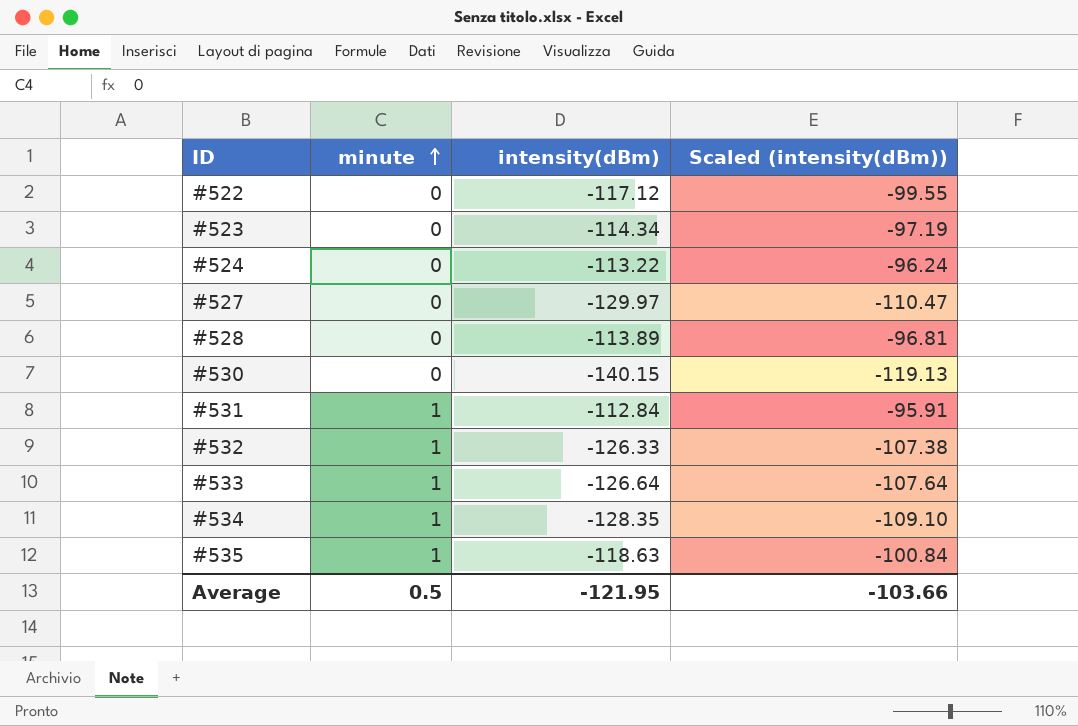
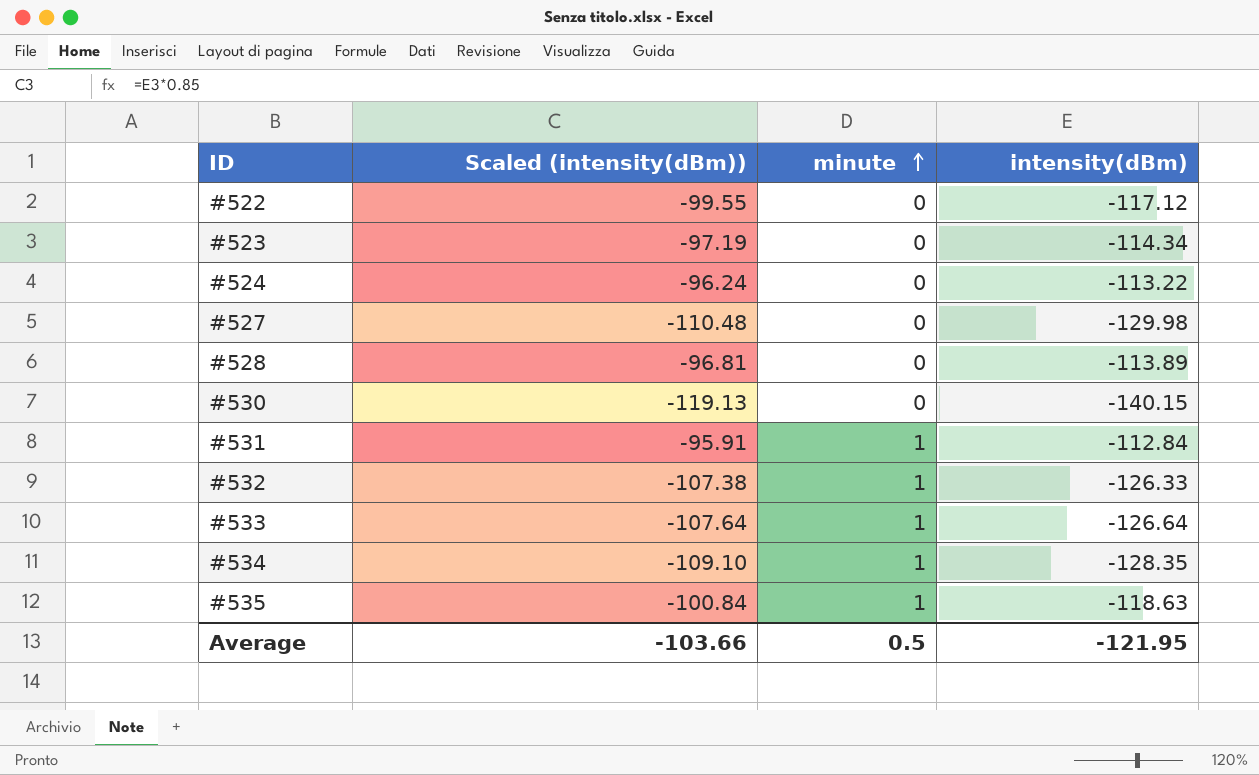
column Scaled (intensity(dBm)) | position: 4 -> 2
#527 | Scaled (intensity(dBm)): -110.47 -> -110.48
#527 | intensity(dBm): -129.97 -> -129.98

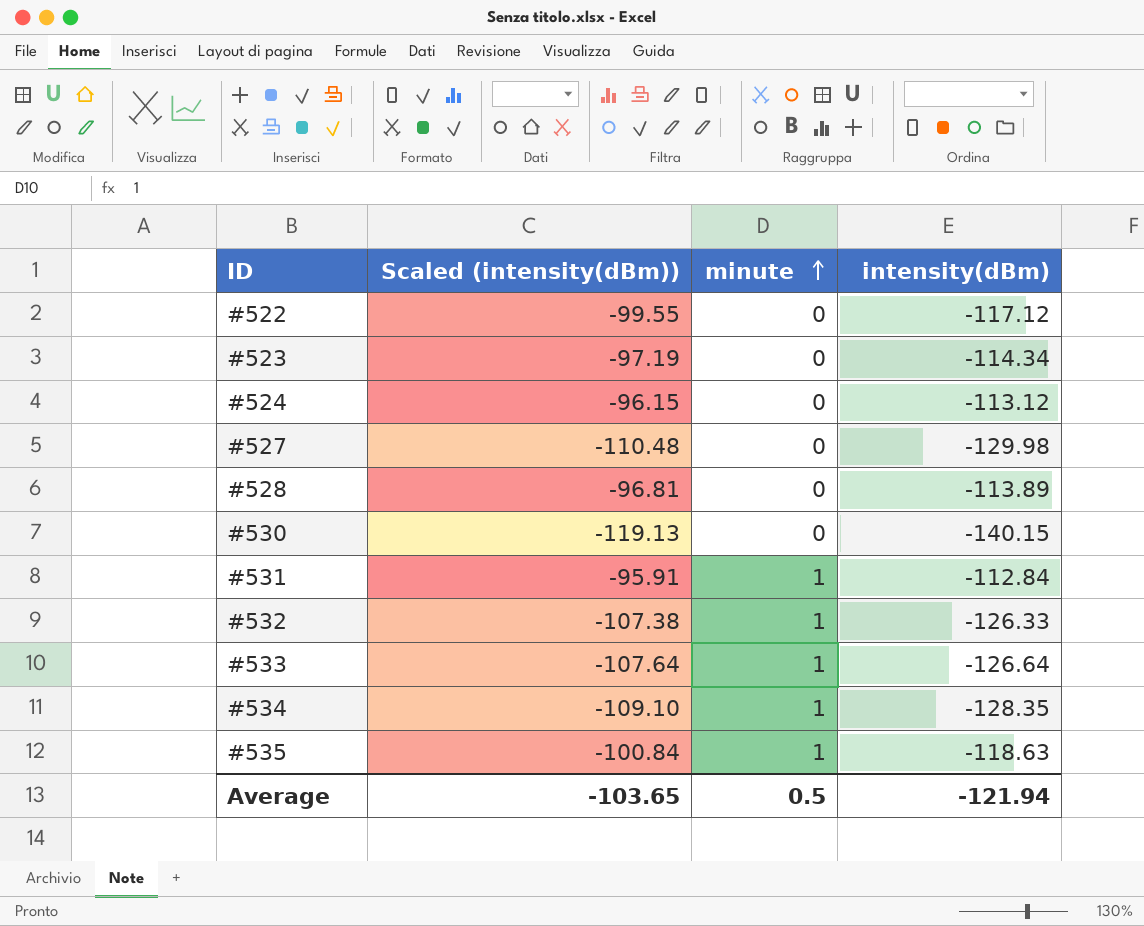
#524 | Scaled (intensity(dBm)): -96.24 -> -96.15
#524 | intensity(dBm): -113.22 -> -113.12
Average | Scaled (intensity(dBm)): -103.66 -> -103.65
Average | intensity(dBm): -121.95 -> -121.94

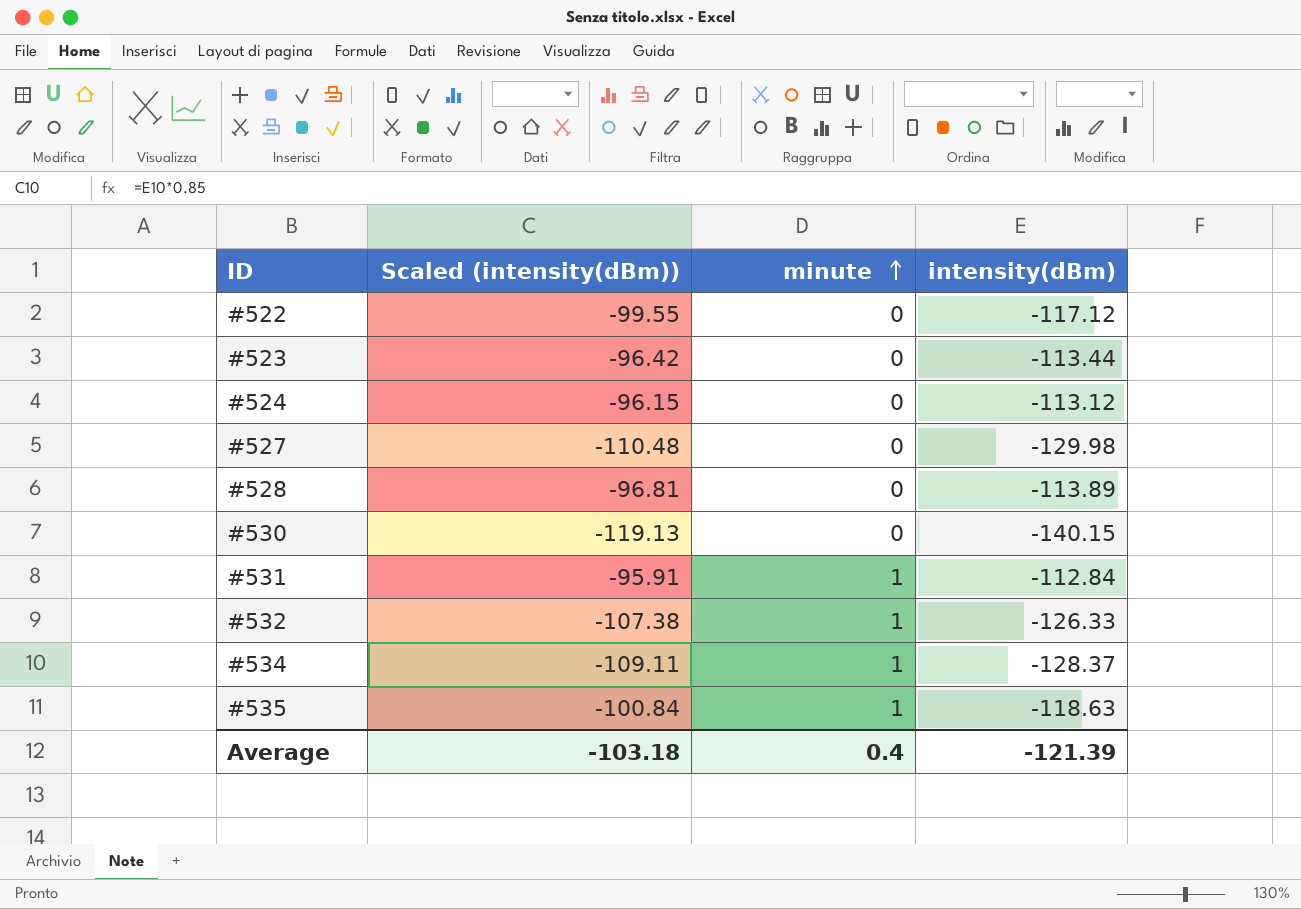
row #533: -107.64 | 1 | -126.64 -> none
#523 | Scaled (intensity(dBm)): -97.19 -> -96.42
#523 | intensity(dBm): -114.34 -> -113.44
#534 | Scaled (intensity(dBm)): -109.10 -> -109.11
#534 | intensity(dBm): -128.35 -> -128.37
Average | Scaled (intensity(dBm)): -103.65 -> -103.18
Average | minute: 0.5 -> 0.4
Average | intensity(dBm): -121.94 -> -121.39

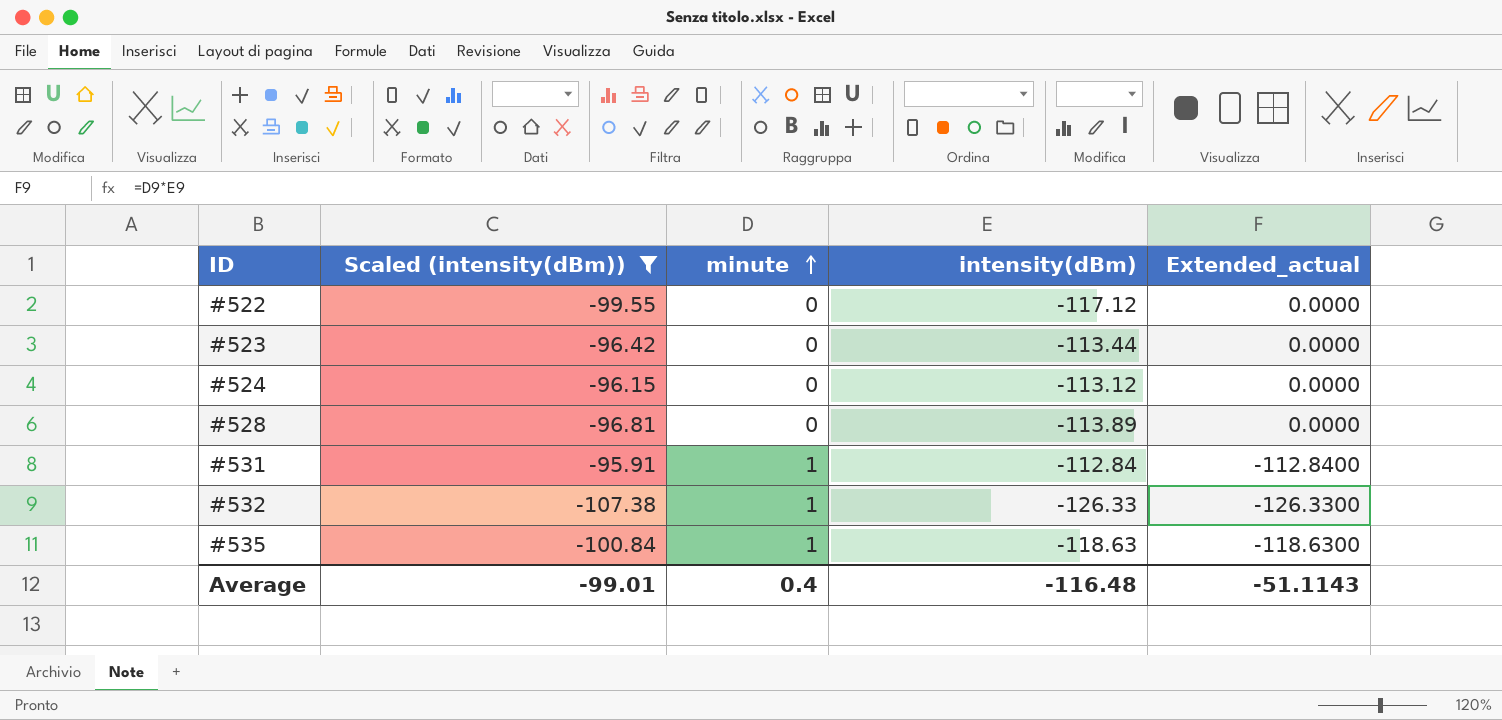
filter: none -> Scaled (intensity(dBm)) >= -107.38
column Extended_actual | formula: none -> [minute] * [intensity(dBm)]
Average | Scaled (intensity(dBm)): -103.18 -> -99.01
Average | intensity(dBm): -121.39 -> -116.48

